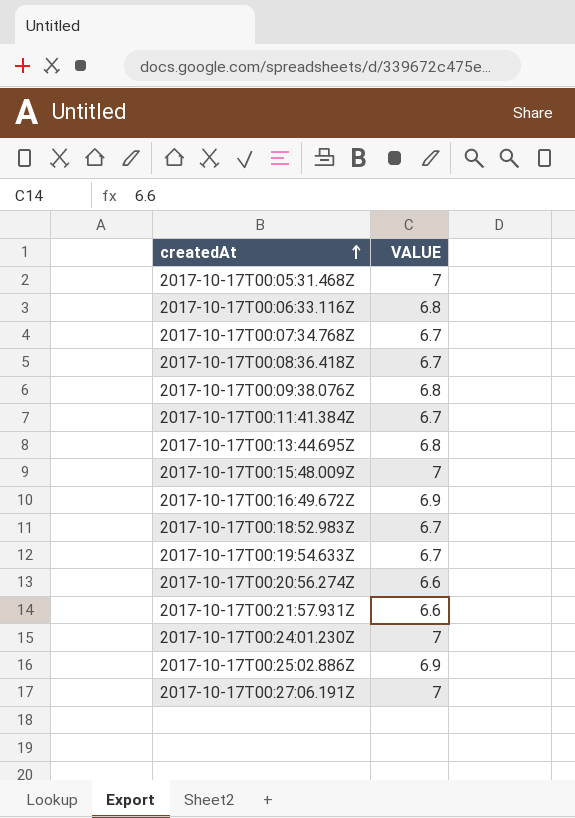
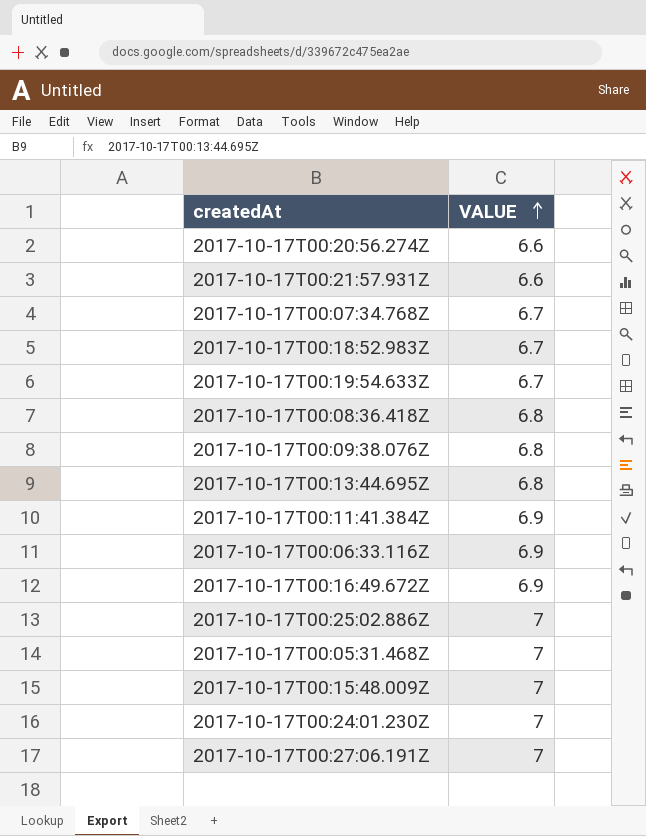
row order: createdAt ascending -> VALUE ascending
2017-10-17T00:08:36.418Z | VALUE: 6.7 -> 6.8
2017-10-17T00:11:41.384Z | VALUE: 6.7 -> 6.9
2017-10-17T00:06:33.116Z | VALUE: 6.8 -> 6.9
2017-10-17T00:25:02.886Z | VALUE: 6.9 -> 7

